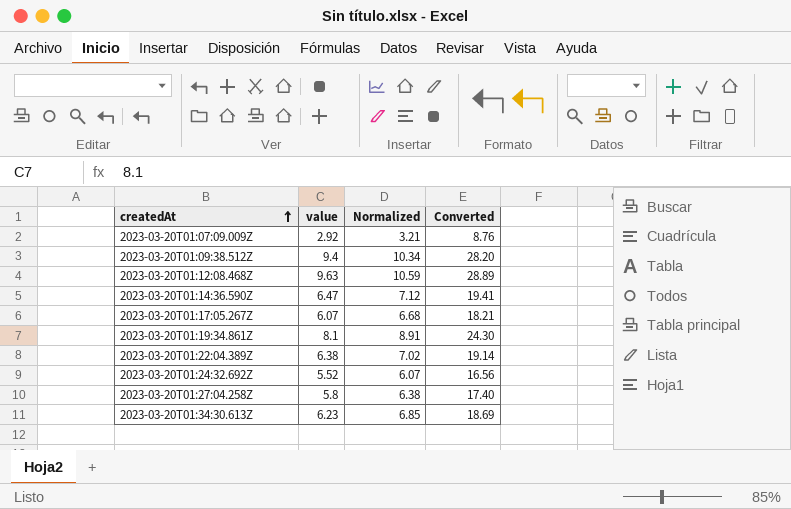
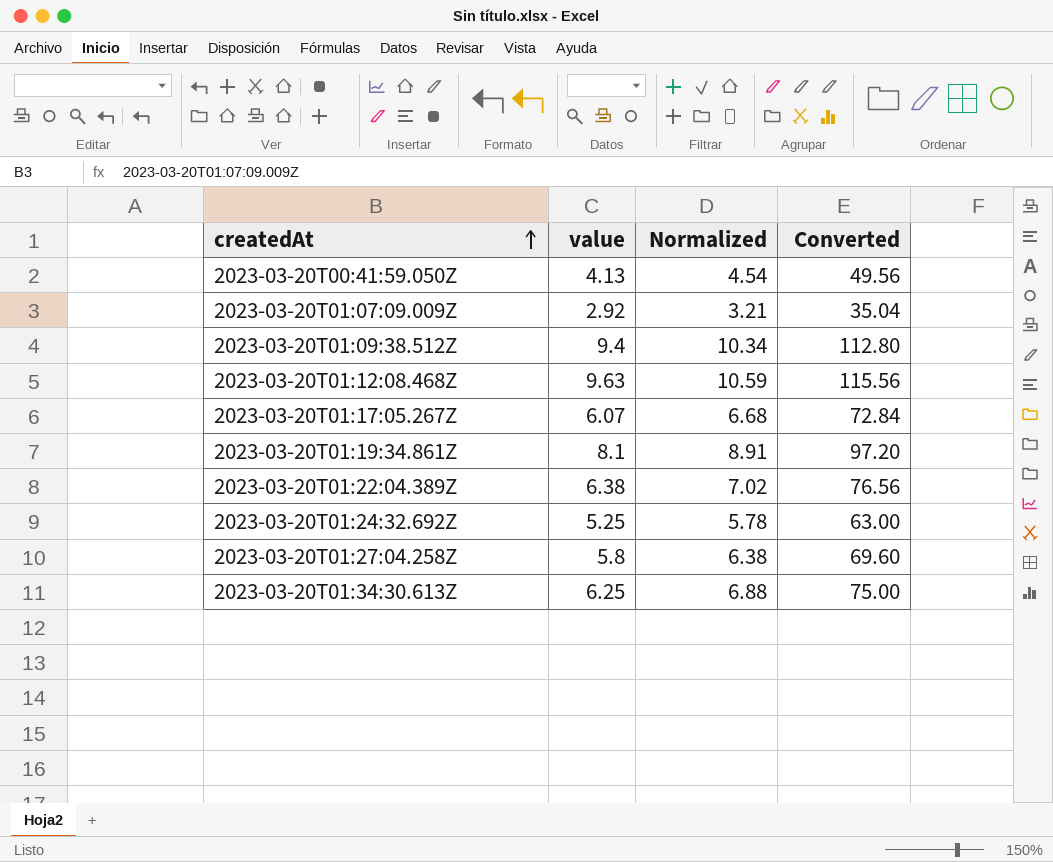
column Converted | formula: [value] * 3 -> [value] * 12
row 2023-03-20T01:14:36.590Z: 6.47 | 7.12 | 19.41 -> none
row 2023-03-20T00:41:59.050Z: none -> 4.13 | 4.54 | 49.56
2023-03-20T01:24:32.692Z | value: 5.52 -> 5.25
2023-03-20T01:24:32.692Z | Normalized: 6.07 -> 5.78
2023-03-20T01:34:30.613Z | value: 6.23 -> 6.25
2023-03-20T01:34:30.613Z | Normalized: 6.85 -> 6.88

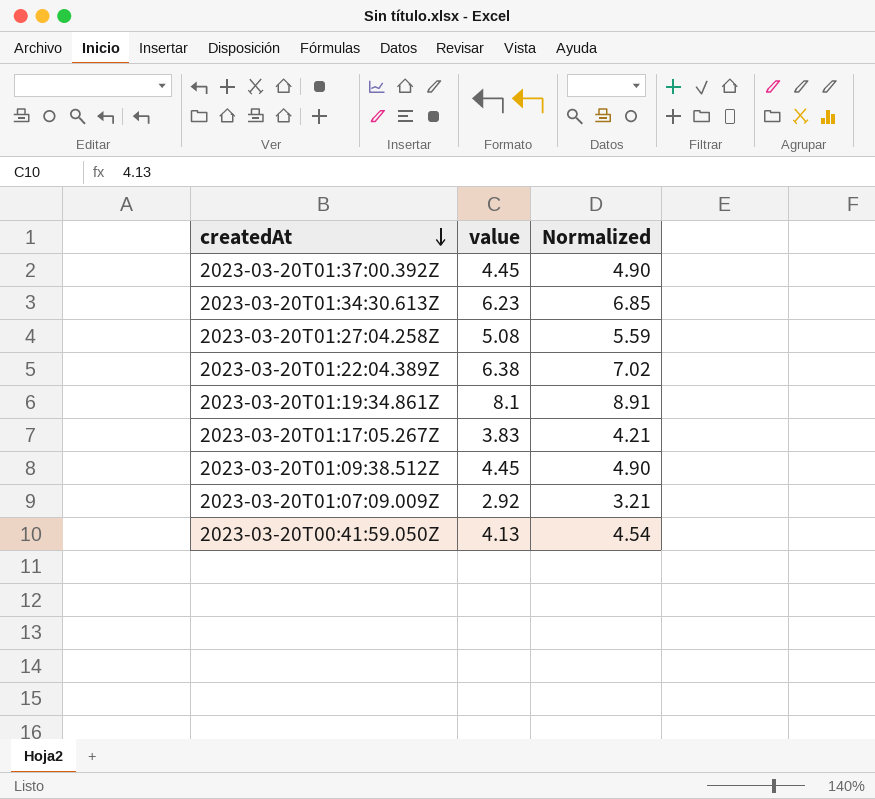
row order: createdAt ascending -> createdAt descending
column Converted | formula: [value] * 12 -> none
row 2023-03-20T01:12:08.468Z: 9.63 | 10.59 | 115.56 -> none
row 2023-03-20T01:24:32.692Z: 5.25 | 5.78 | 63.00 -> none
row 2023-03-20T01:37:00.392Z: none -> 4.45 | 4.90
2023-03-20T01:34:30.613Z | value: 6.25 -> 6.23
2023-03-20T01:34:30.613Z | Normalized: 6.88 -> 6.85
2023-03-20T01:27:04.258Z | value: 5.8 -> 5.08
2023-03-20T01:27:04.258Z | Normalized: 6.38 -> 5.59
2023-03-20T01:17:05.267Z | value: 6.07 -> 3.83
2023-03-20T01:17:05.267Z | Normalized: 6.68 -> 4.21
2023-03-20T01:09:38.512Z | value: 9.4 -> 4.45
2023-03-20T01:09:38.512Z | Normalized: 10.34 -> 4.90

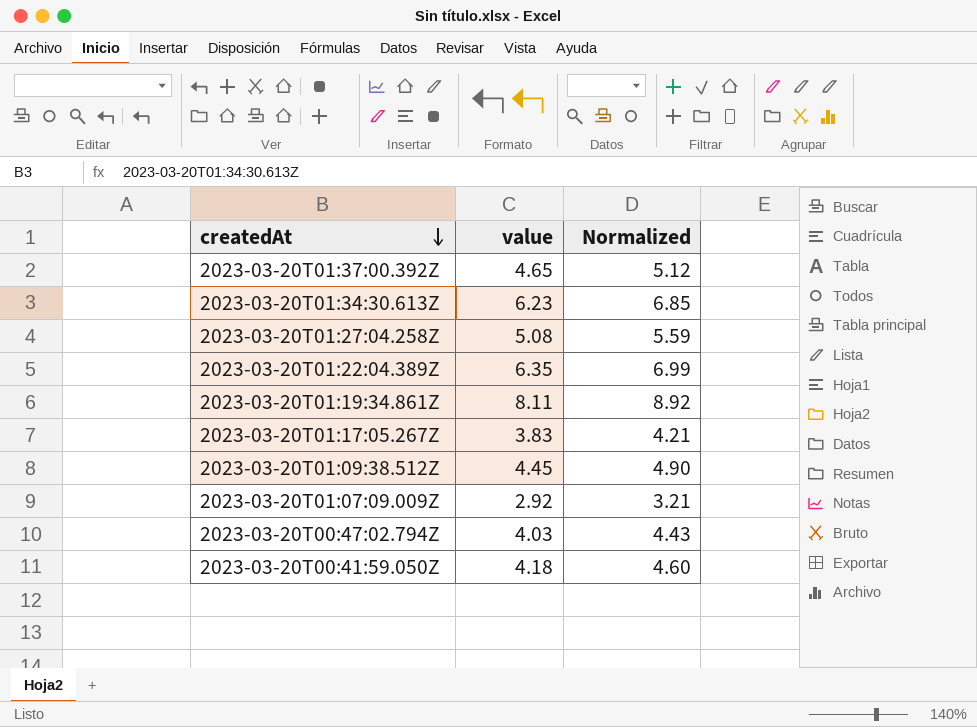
2023-03-20T01:37:00.392Z | value: 4.45 -> 4.65
2023-03-20T01:37:00.392Z | Normalized: 4.90 -> 5.12
2023-03-20T01:22:04.389Z | value: 6.38 -> 6.35
2023-03-20T01:22:04.389Z | Normalized: 7.02 -> 6.99
2023-03-20T01:19:34.861Z | value: 8.1 -> 8.11
2023-03-20T01:19:34.861Z | Normalized: 8.91 -> 8.92
row 2023-03-20T00:47:02.794Z: none -> 4.03 | 4.43
2023-03-20T00:41:59.050Z | value: 4.13 -> 4.18
2023-03-20T00:41:59.050Z | Normalized: 4.54 -> 4.60

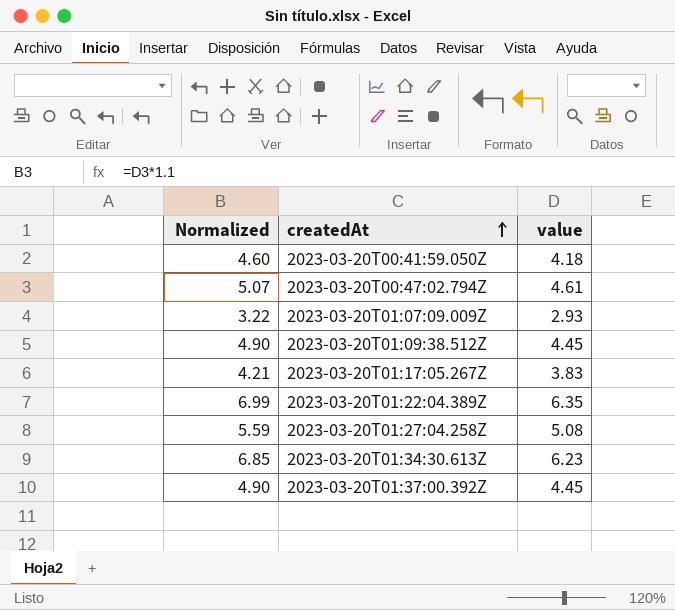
row order: createdAt descending -> createdAt ascending
column Normalized | position: 3 -> 1
row 2023-03-20T01:19:34.861Z: 8.11 | 8.92 -> none
2023-03-20T00:47:02.794Z | Normalized: 4.43 -> 5.07
2023-03-20T00:47:02.794Z | value: 4.03 -> 4.61
2023-03-20T01:07:09.009Z | Normalized: 3.21 -> 3.22
2023-03-20T01:07:09.009Z | value: 2.92 -> 2.93
2023-03-20T01:37:00.392Z | Normalized: 5.12 -> 4.90
2023-03-20T01:37:00.392Z | value: 4.65 -> 4.45

